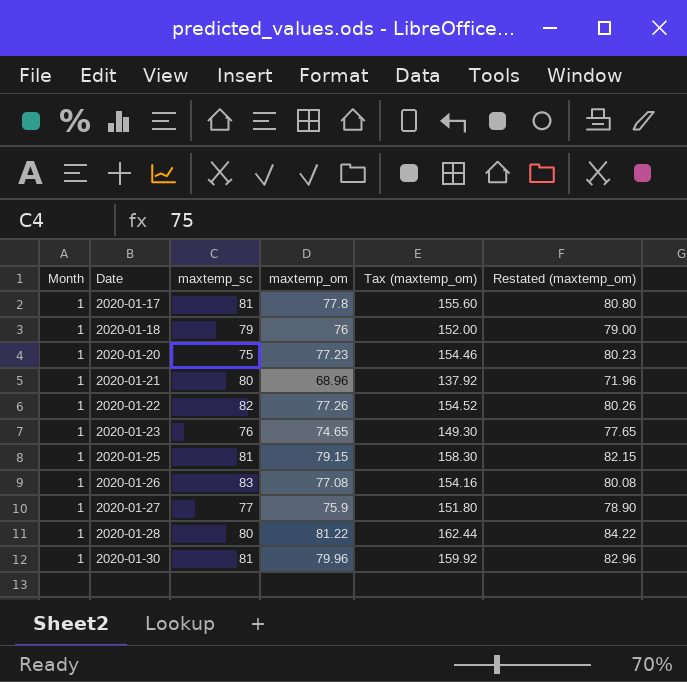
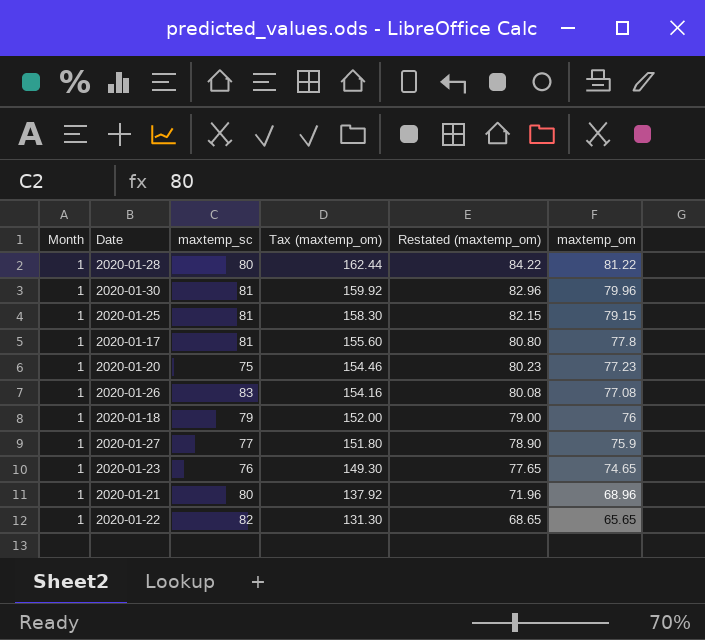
row order: Date ascending -> Tax (maxtemp_om) descending
column maxtemp_om | position: 4 -> 6
2020-01-22 | Tax (maxtemp_om): 154.52 -> 131.30
2020-01-22 | Restated (maxtemp_om): 80.26 -> 68.65
2020-01-22 | maxtemp_om: 77.26 -> 65.65

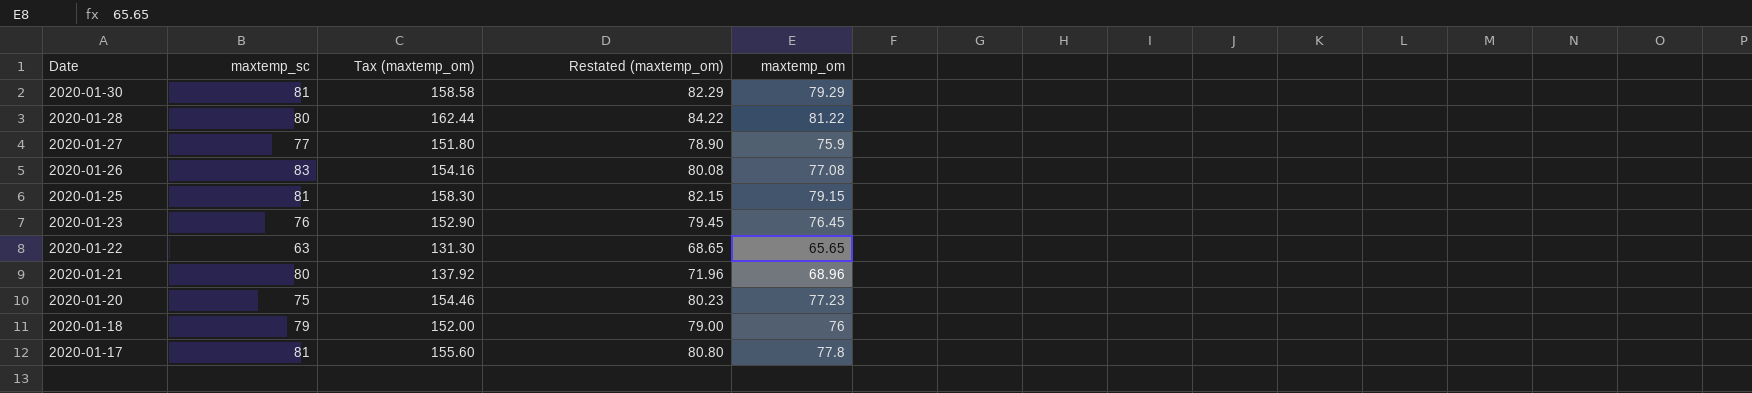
row order: Tax (maxtemp_om) descending -> Date descending
column Month | position: 1 -> none
2020-01-30 | Tax (maxtemp_om): 159.92 -> 158.58
2020-01-30 | Restated (maxtemp_om): 82.96 -> 82.29
2020-01-30 | maxtemp_om: 79.96 -> 79.29
2020-01-23 | Tax (maxtemp_om): 149.30 -> 152.90
2020-01-23 | Restated (maxtemp_om): 77.65 -> 79.45
2020-01-23 | maxtemp_om: 74.65 -> 76.45
2020-01-22 | maxtemp_sc: 82 -> 63

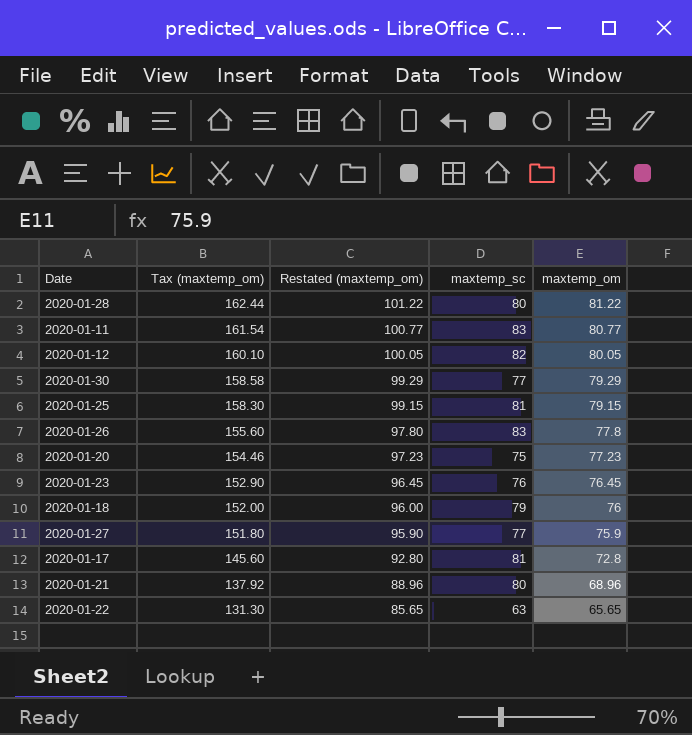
row order: Date descending -> Tax (maxtemp_om) descending
column Restated (maxtemp_om) | formula: [maxtemp_om] + 3 -> [maxtemp_om] + 20
column maxtemp_sc | position: 2 -> 4
row 2020-01-11: none -> 161.54 | 100.77 | 83 | 80.77
row 2020-01-12: none -> 160.10 | 100.05 | 82 | 80.05
2020-01-30 | maxtemp_sc: 81 -> 77
2020-01-26 | Tax (maxtemp_om): 154.16 -> 155.60
2020-01-26 | maxtemp_om: 77.08 -> 77.8
2020-01-17 | Tax (maxtemp_om): 155.60 -> 145.60
2020-01-17 | maxtemp_om: 77.8 -> 72.8

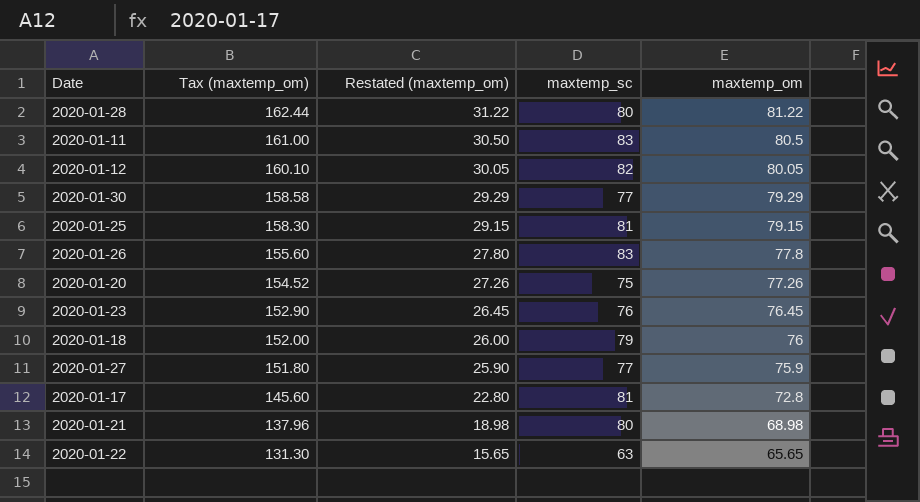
column Restated (maxtemp_om) | formula: [maxtemp_om] + 20 -> [maxtemp_om] - 50
2020-01-11 | Tax (maxtemp_om): 161.54 -> 161.00
2020-01-11 | maxtemp_om: 80.77 -> 80.5
2020-01-20 | Tax (maxtemp_om): 154.46 -> 154.52
2020-01-20 | maxtemp_om: 77.23 -> 77.26
2020-01-21 | Tax (maxtemp_om): 137.92 -> 137.96
2020-01-21 | maxtemp_om: 68.96 -> 68.98

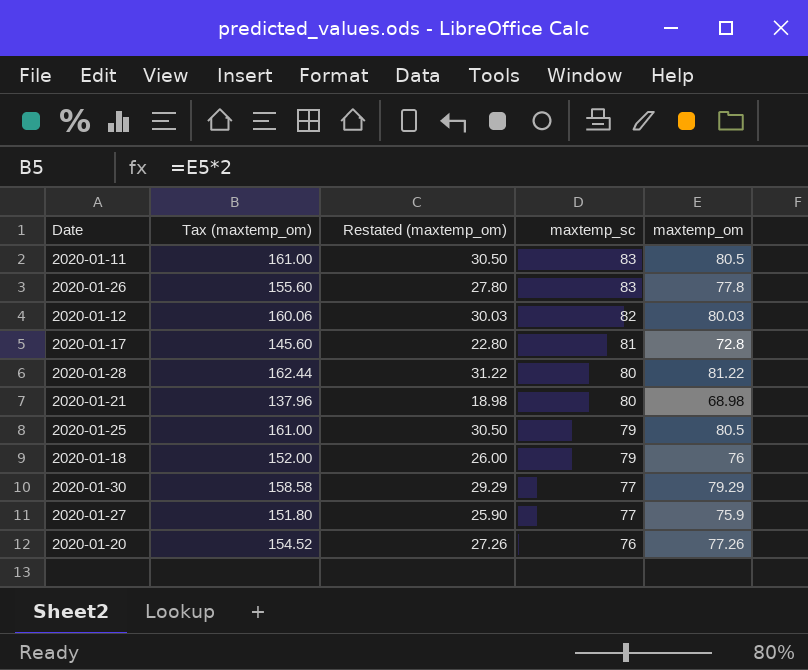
row order: Tax (maxtemp_om) descending -> maxtemp_sc descending
row 2020-01-23: 152.90 | 26.45 | 76 | 76.45 -> none
row 2020-01-22: 131.30 | 15.65 | 63 | 65.65 -> none
2020-01-12 | Tax (maxtemp_om): 160.10 -> 160.06
2020-01-12 | Restated (maxtemp_om): 30.05 -> 30.03
2020-01-12 | maxtemp_om: 80.05 -> 80.03
2020-01-25 | Tax (maxtemp_om): 158.30 -> 161.00
2020-01-25 | Restated (maxtemp_om): 29.15 -> 30.50
2020-01-25 | maxtemp_sc: 81 -> 79
2020-01-25 | maxtemp_om: 79.15 -> 80.5
2020-01-20 | maxtemp_sc: 75 -> 76

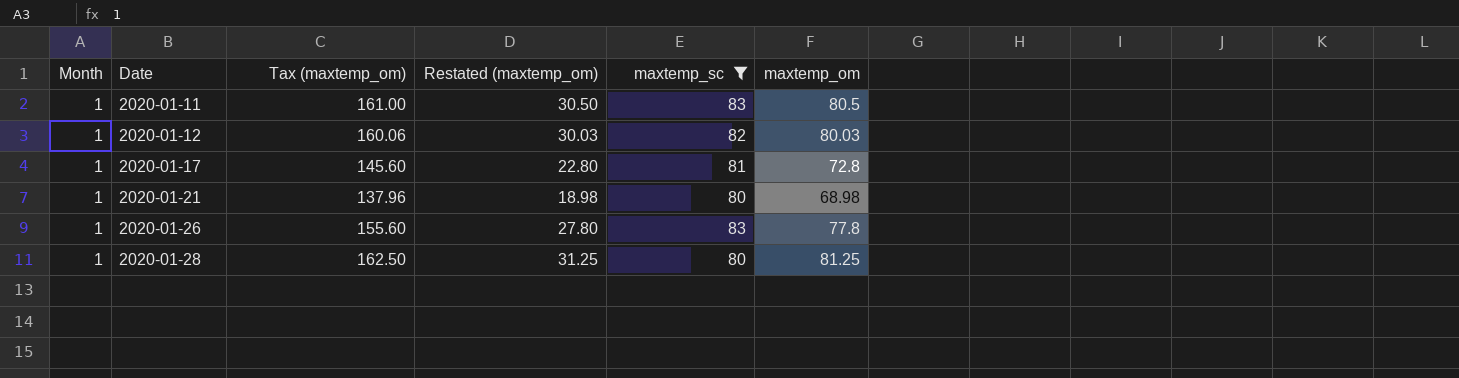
filter: none -> maxtemp_sc >= 80
row order: maxtemp_sc descending -> Date ascending
column Month | position: none -> 1
2020-01-28 | Tax (maxtemp_om): 162.44 -> 162.50
2020-01-28 | Restated (maxtemp_om): 31.22 -> 31.25
2020-01-28 | maxtemp_om: 81.22 -> 81.25

